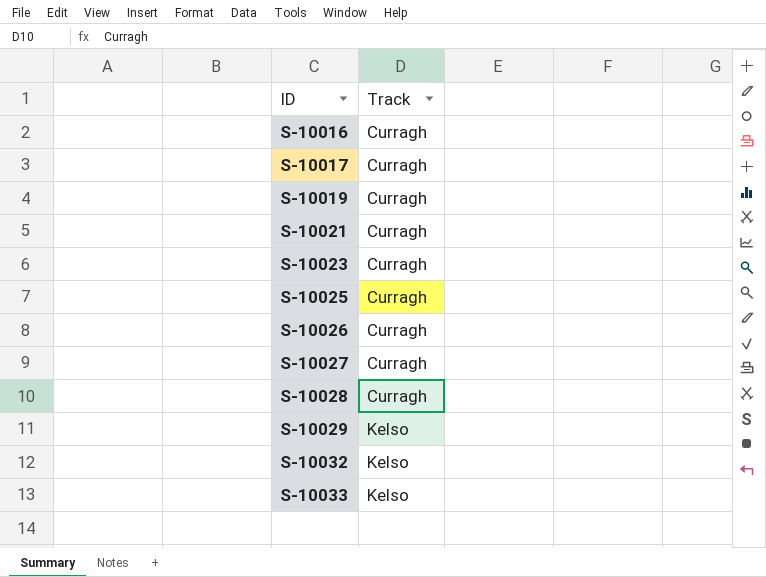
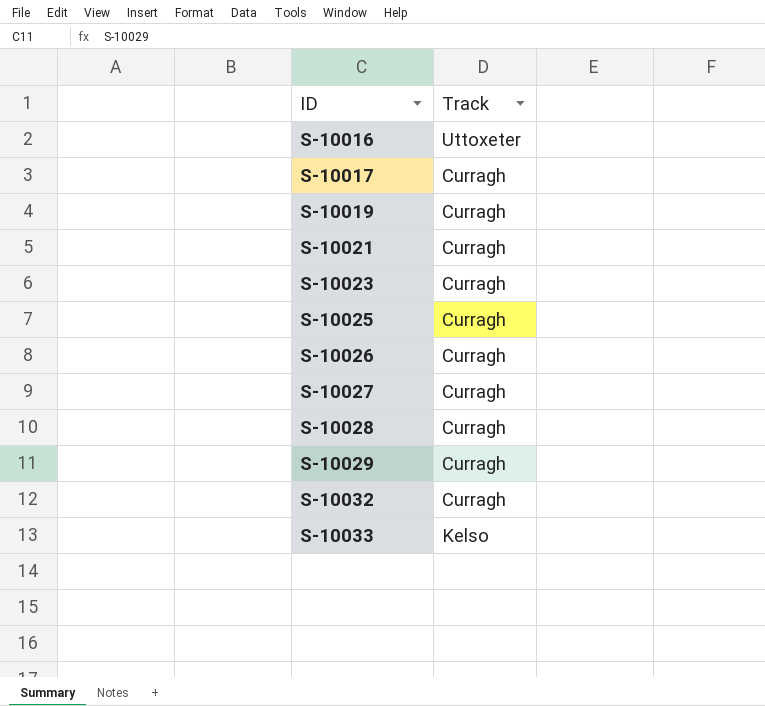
S-10016 | Track: Curragh -> Uttoxeter
S-10029 | Track: Kelso -> Curragh
S-10032 | Track: Kelso -> Curragh

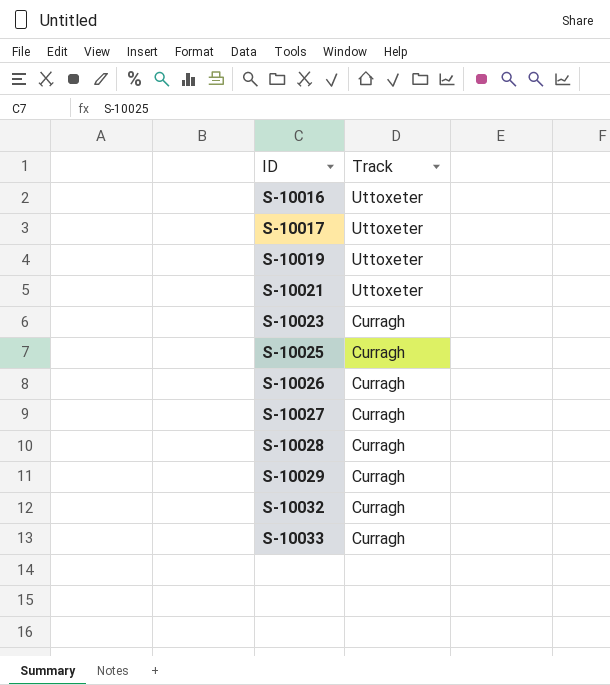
S-10017 | Track: Curragh -> Uttoxeter
S-10019 | Track: Curragh -> Uttoxeter
S-10021 | Track: Curragh -> Uttoxeter
S-10033 | Track: Kelso -> Curragh

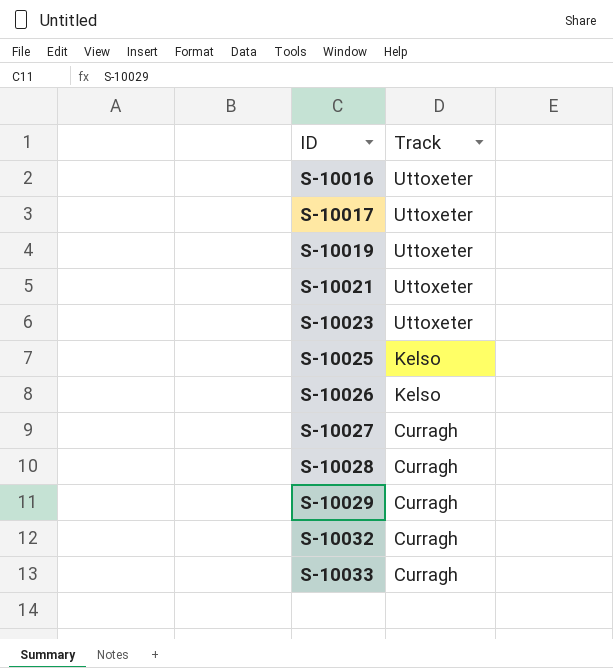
S-10023 | Track: Curragh -> Uttoxeter
S-10025 | Track: Curragh -> Kelso
S-10026 | Track: Curragh -> Kelso

